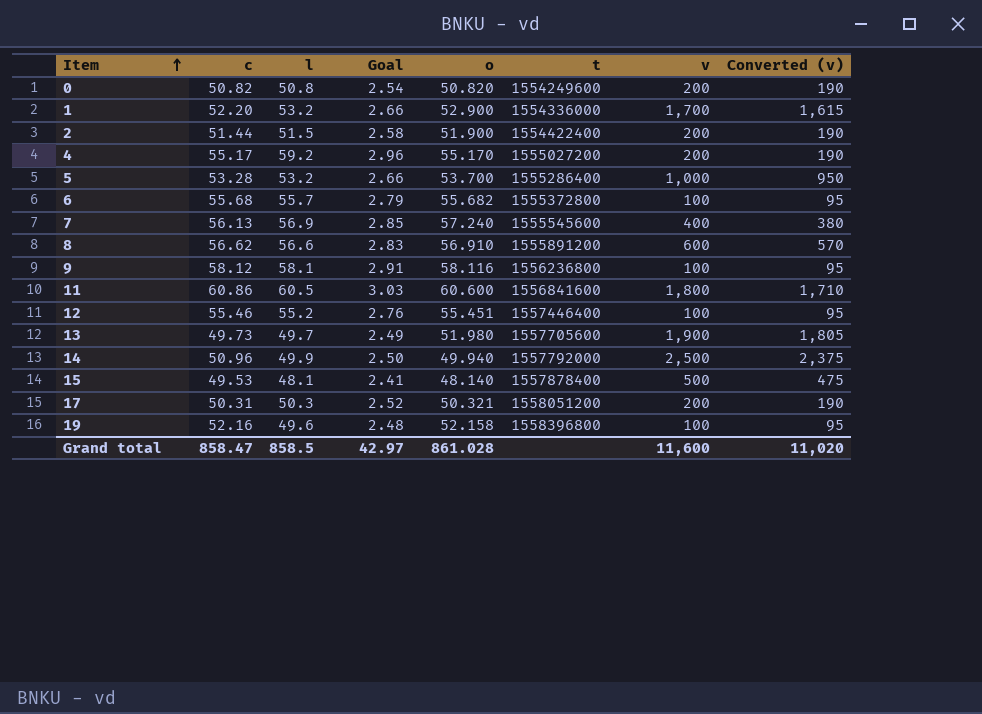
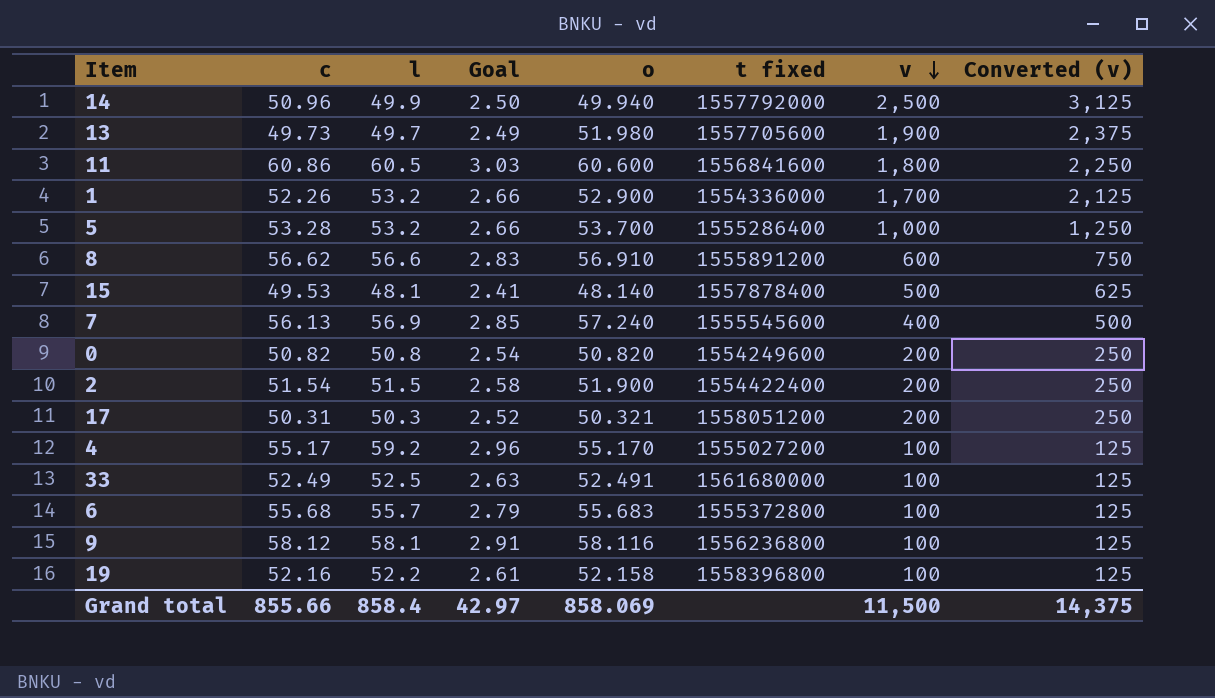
row order: Item ascending -> v descending
column name: t -> t fixed
column Converted (v) | formula: [v] * 0.95 -> [v] * 1.25
row 12: 55.46 | 55.2 | 2.76 | 55.451 | 1557446400 | 100 | 95 -> none
1 | c: 52.20 -> 52.26
2 | c: 51.44 -> 51.54
4 | v: 200 -> 100
row 33: none -> 52.49 | 52.5 | 2.63 | 52.491 | 1561680000 | 100 | 125
6 | o: 55.682 -> 55.683
19 | l: 49.6 -> 52.2
19 | Goal: 2.48 -> 2.61
Grand total | c: 858.47 -> 855.66
Grand total | l: 858.5 -> 858.4
Grand total | o: 861.028 -> 858.069
Grand total | v: 11,600 -> 11,500
Grand total | Converted (v): 11,020 -> 14,375

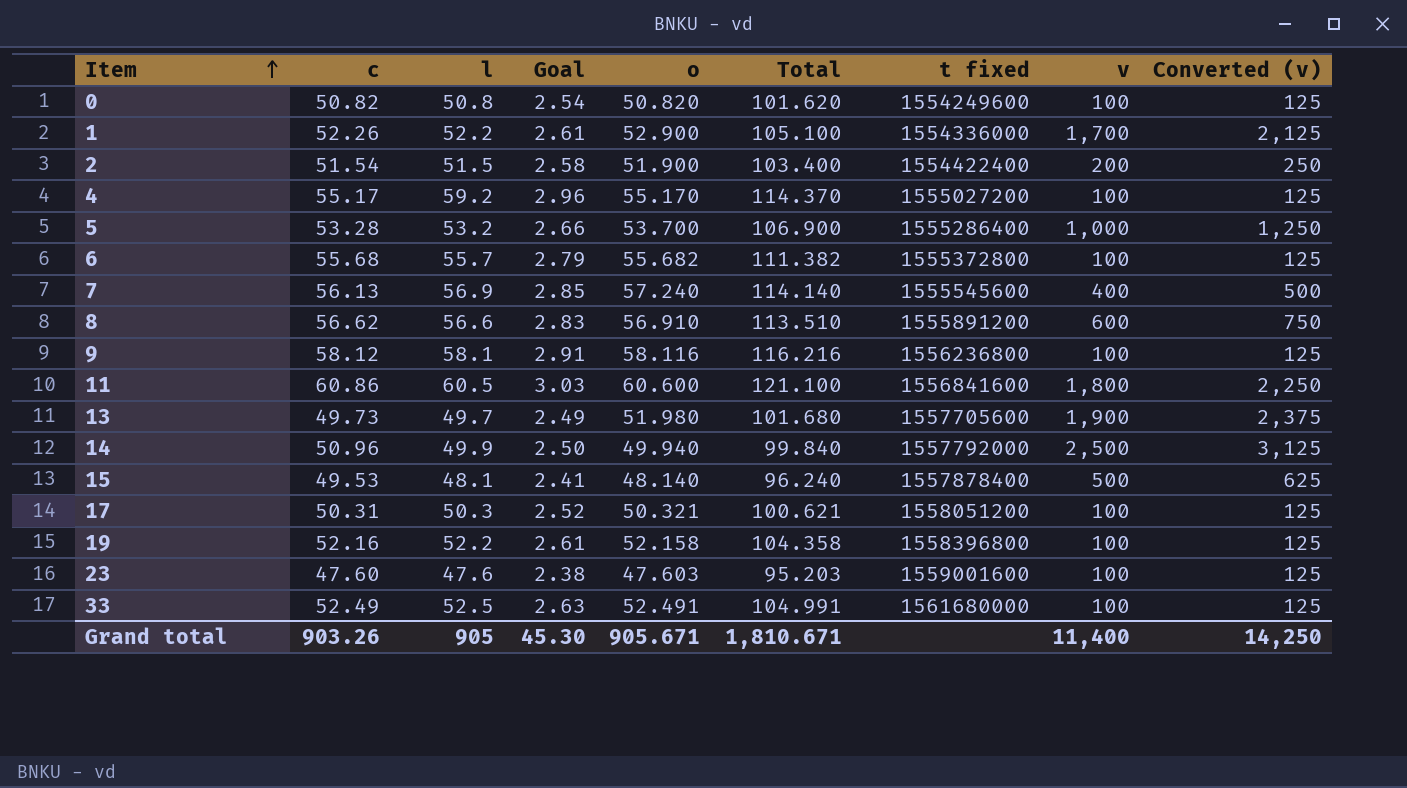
row order: v descending -> Item ascending
column Total | formula: none -> [l] + [o]
0 | v: 200 -> 100
0 | Converted (v): 250 -> 125
1 | l: 53.2 -> 52.2
1 | Goal: 2.66 -> 2.61
6 | o: 55.683 -> 55.682
17 | v: 200 -> 100
17 | Converted (v): 250 -> 125
row 23: none -> 47.60 | 47.6 | 2.38 | 47.603 | 95.203 | 1559001600 | 100 | 125
Grand total | c: 855.66 -> 903.26
Grand total | l: 858.4 -> 905
Grand total | Goal: 42.97 -> 45.30
Grand total | o: 858.069 -> 905.671
Grand total | v: 11,500 -> 11,400
Grand total | Converted (v): 14,375 -> 14,250

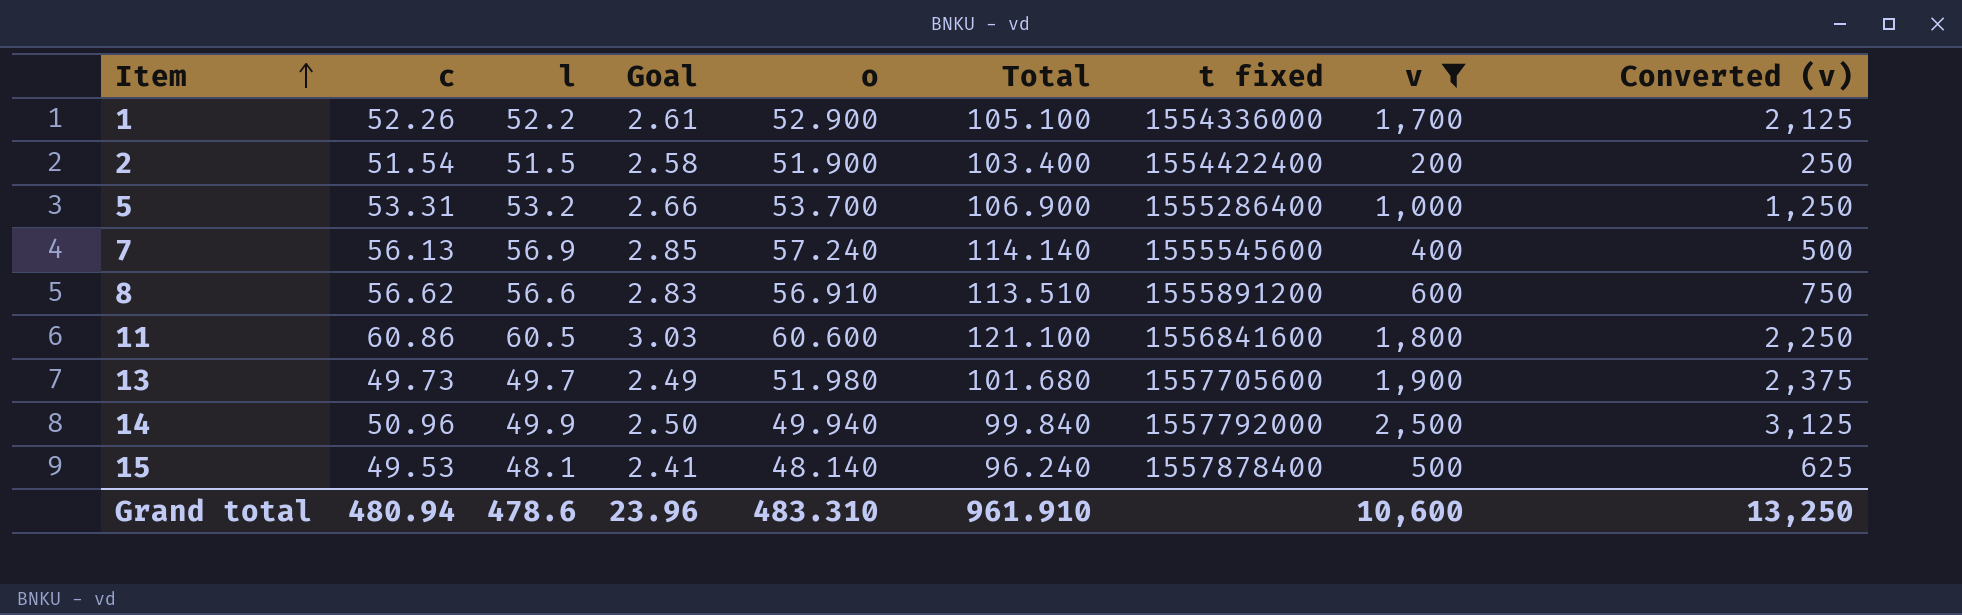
filter: none -> v != 100
5 | c: 53.28 -> 53.31
Grand total | c: 903.26 -> 480.94
Grand total | l: 905 -> 478.6
Grand total | Goal: 45.30 -> 23.96
Grand total | o: 905.671 -> 483.310
Grand total | Total: 1,810.671 -> 961.910
Grand total | v: 11,400 -> 10,600
Grand total | Converted (v): 14,250 -> 13,250

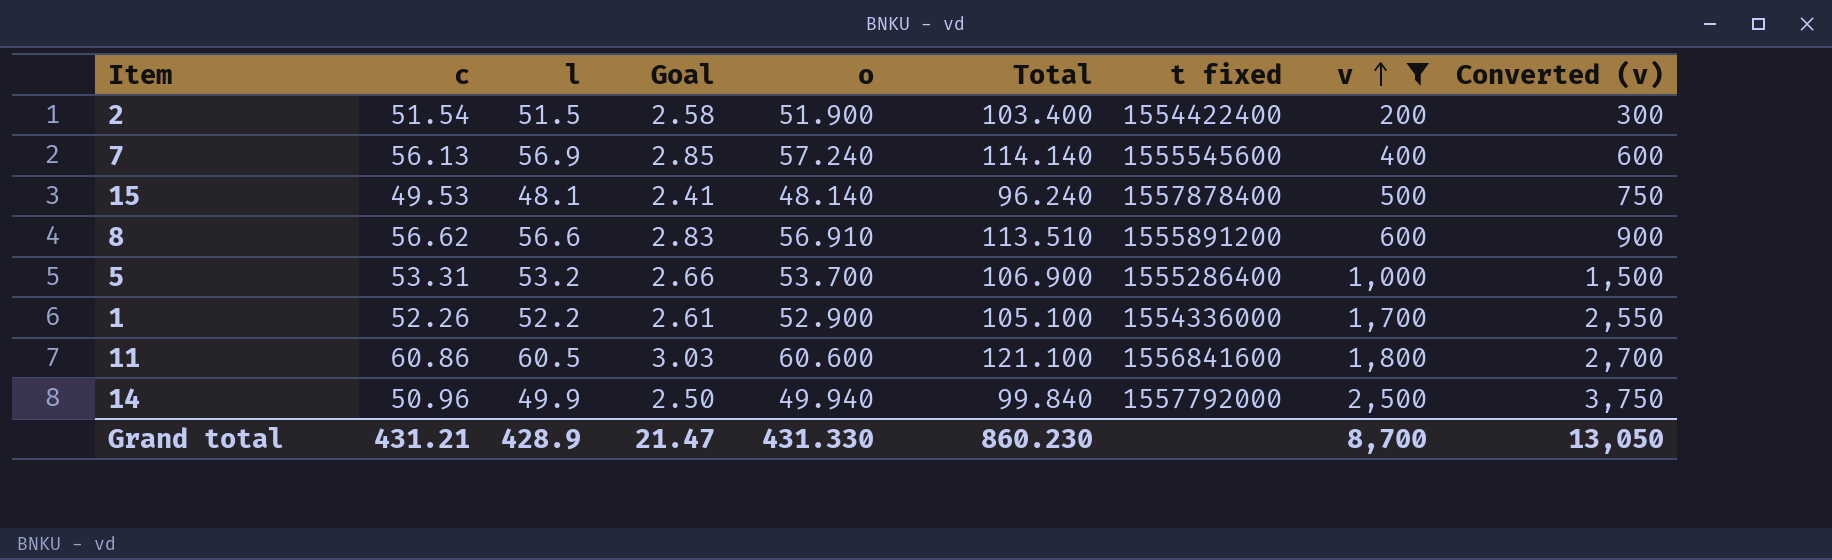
row order: Item ascending -> v ascending
column Converted (v) | formula: [v] * 1.25 -> [v] * 1.5
row 13: 49.73 | 49.7 | 2.49 | 51.980 | 101.680 | 1557705600 | 1,900 | 2,375 -> none
Grand total | c: 480.94 -> 431.21
Grand total | l: 478.6 -> 428.9
Grand total | Goal: 23.96 -> 21.47
Grand total | o: 483.310 -> 431.330
Grand total | Total: 961.910 -> 860.230
Grand total | v: 10,600 -> 8,700
Grand total | Converted (v): 13,250 -> 13,050

